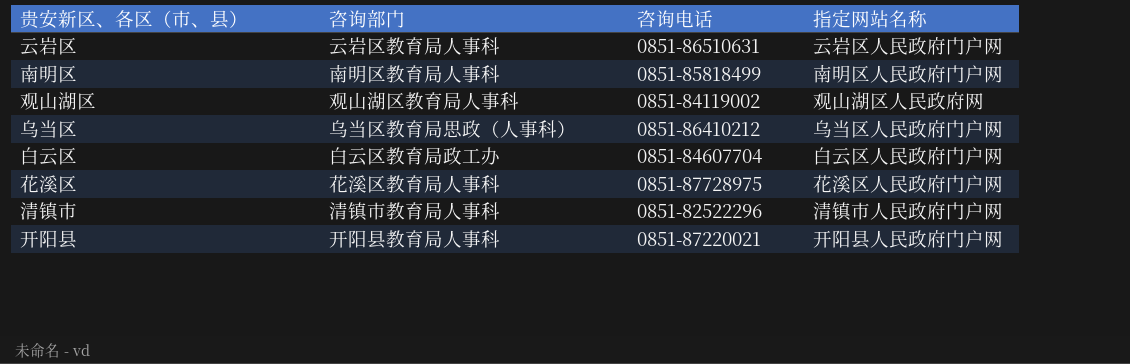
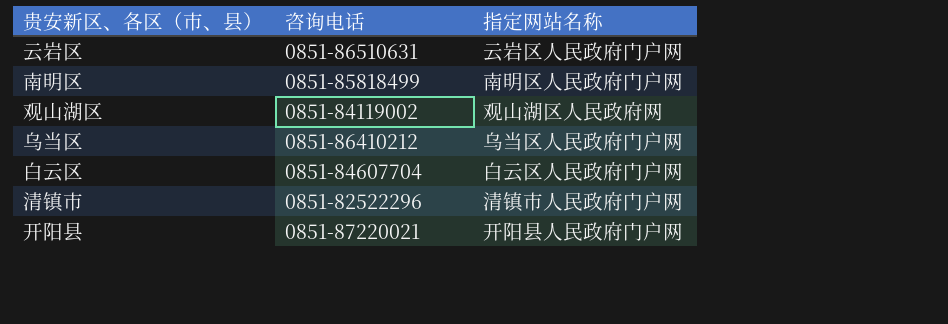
column 咨询部门 | position: 2 -> none
row 花溪区: 花溪区教育局人事科 | 0851-87728975 | 花溪区人民政府门户网 -> none

